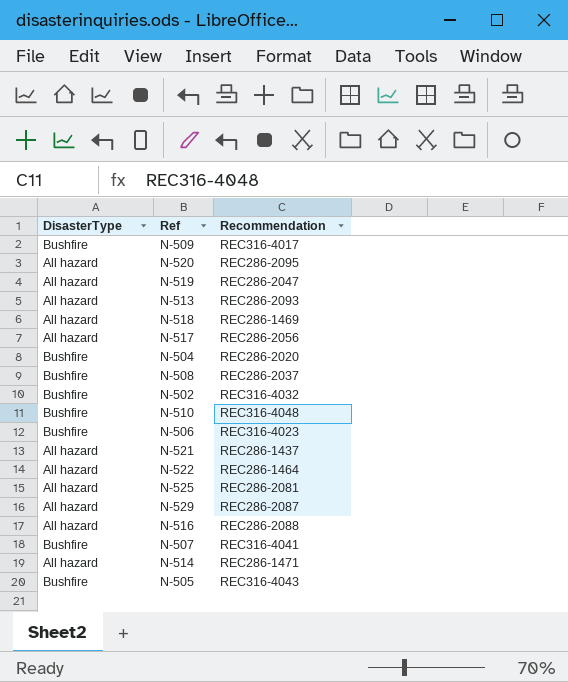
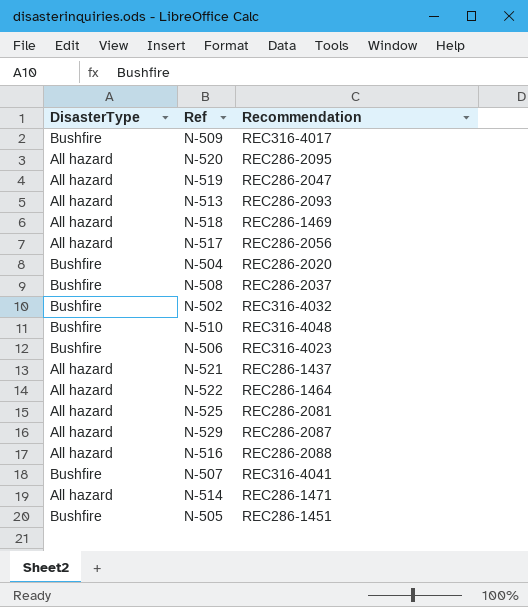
N-505 | Recommendation: REC316-4043 -> REC286-1451

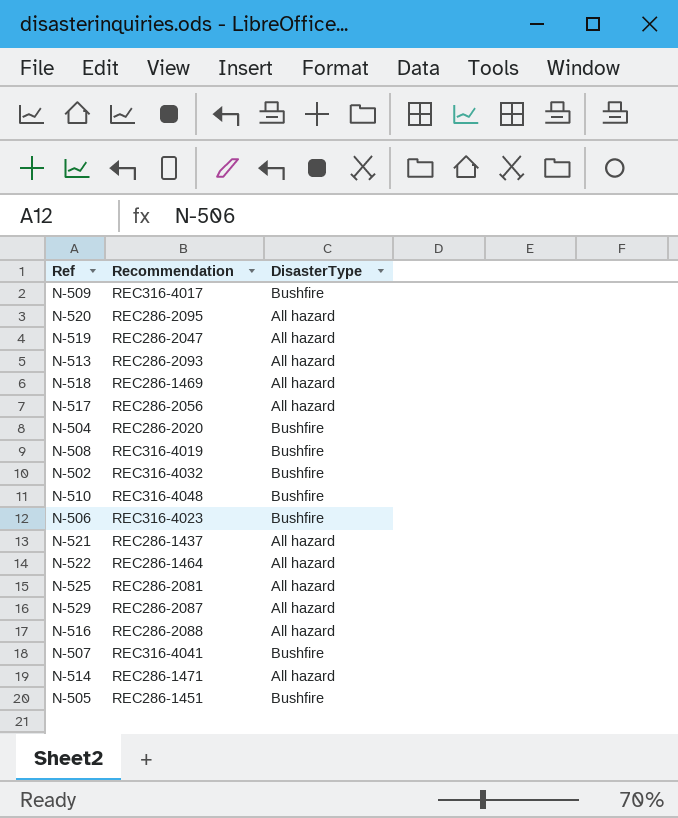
column DisasterType | position: 1 -> 3
N-508 | Recommendation: REC286-2037 -> REC316-4019

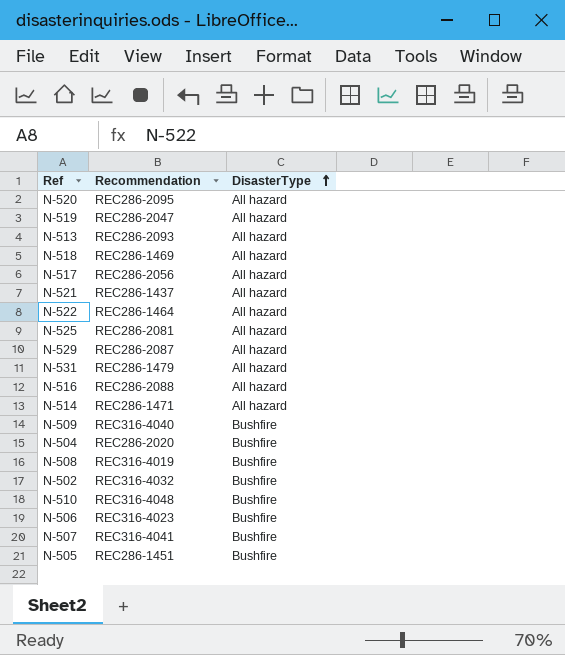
row order: none -> DisasterType ascending
row N-531: none -> REC286-1479 | All hazard
N-509 | Recommendation: REC316-4017 -> REC316-4040

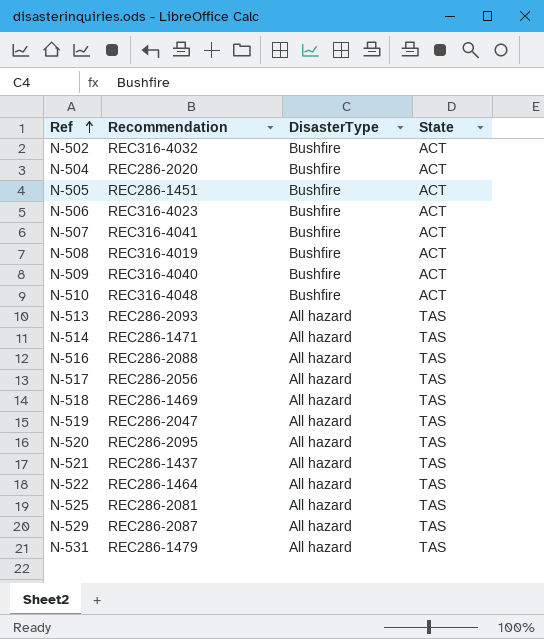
row order: DisasterType ascending -> Ref ascending
column State | position: none -> 4

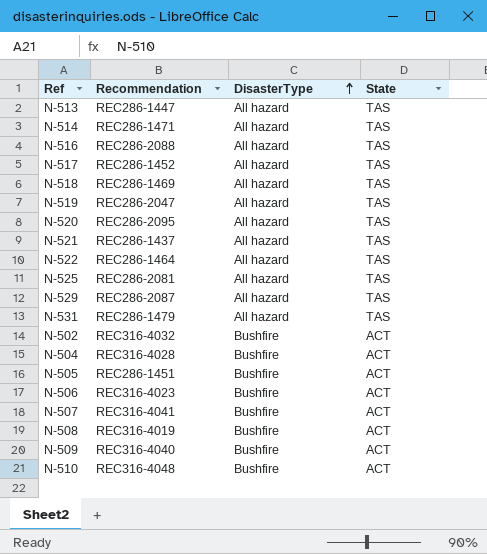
row order: Ref ascending -> DisasterType ascending
N-513 | Recommendation: REC286-2093 -> REC286-1447
N-517 | Recommendation: REC286-2056 -> REC286-1452
N-504 | Recommendation: REC286-2020 -> REC316-4028

